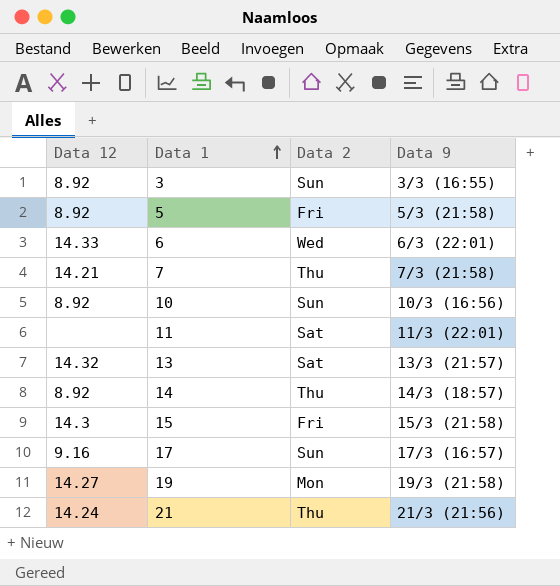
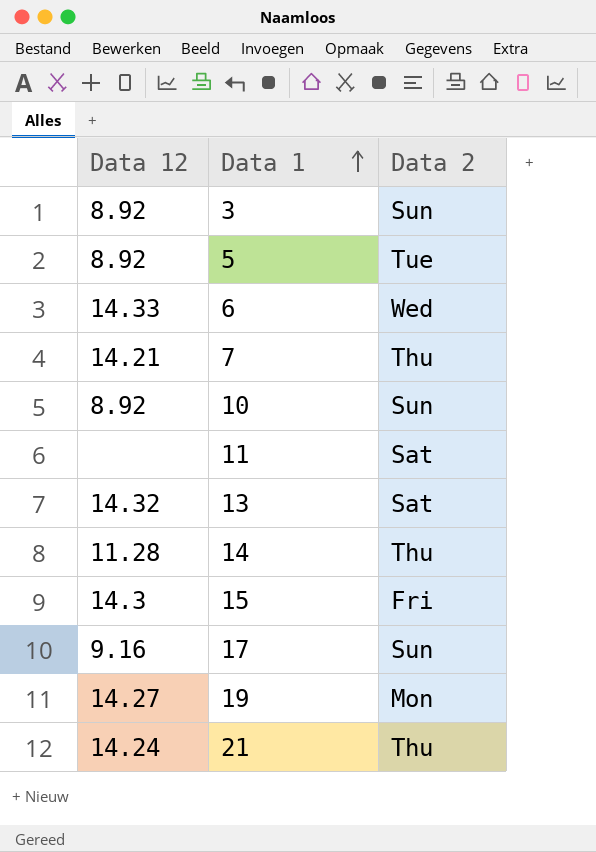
column Data 9 | position: 4 -> none
5 | Data 2: Fri -> Tue
14 | Data 12: 8.92 -> 11.28

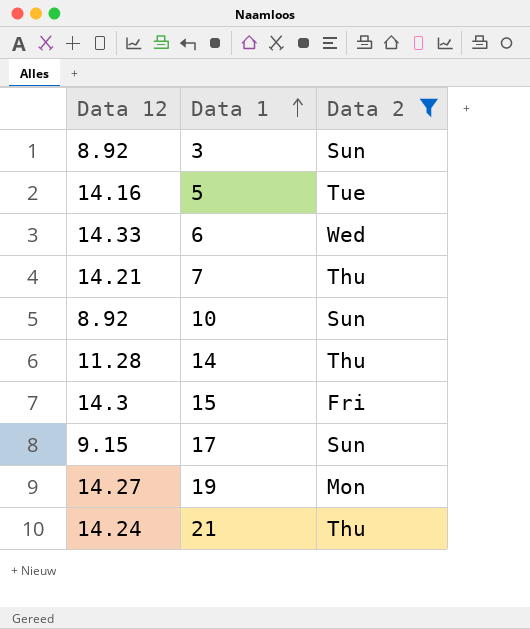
filter: none -> Data 2 != Sat
5 | Data 12: 8.92 -> 14.16
17 | Data 12: 9.16 -> 9.15

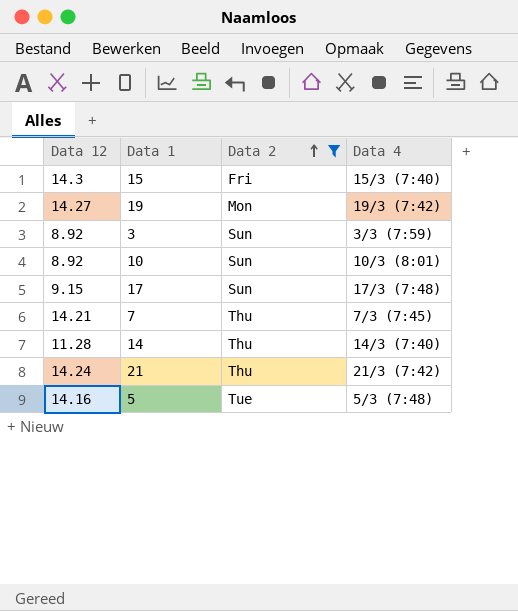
row order: Data 1 ascending -> Data 2 ascending
column Data 4 | position: none -> 4
row 6: 14.33 | Wed -> none

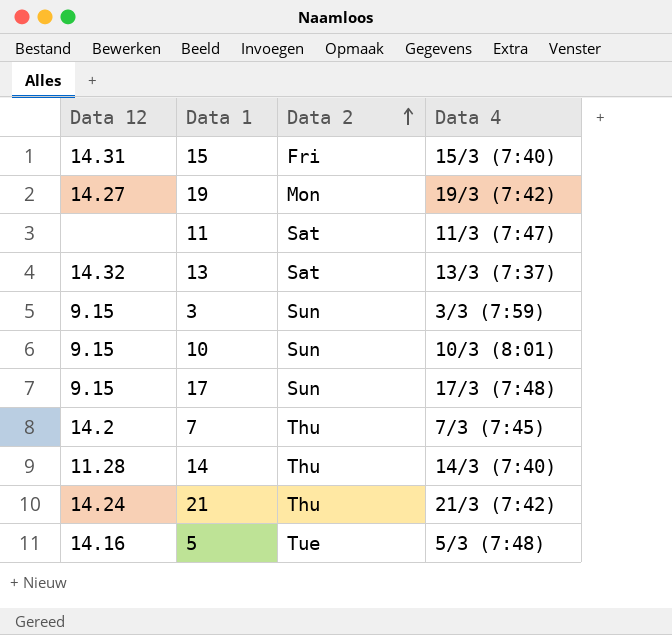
filter: Data 2 != Sat -> none
15 | Data 12: 14.3 -> 14.31
3 | Data 12: 8.92 -> 9.15
10 | Data 12: 8.92 -> 9.15
7 | Data 12: 14.21 -> 14.2

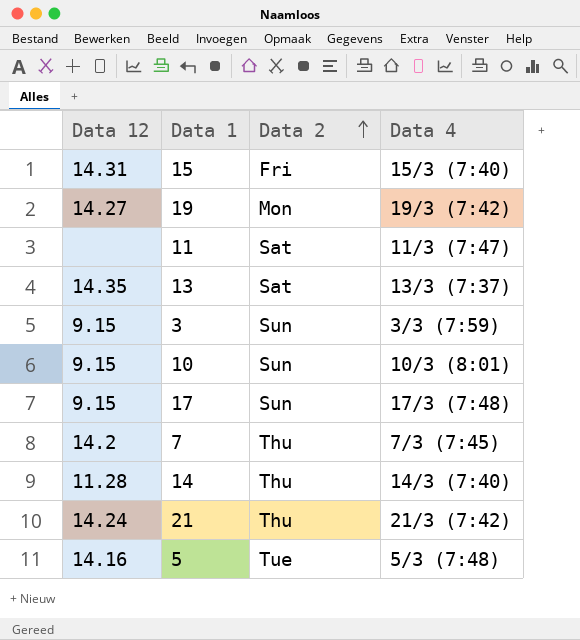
13 | Data 12: 14.32 -> 14.35

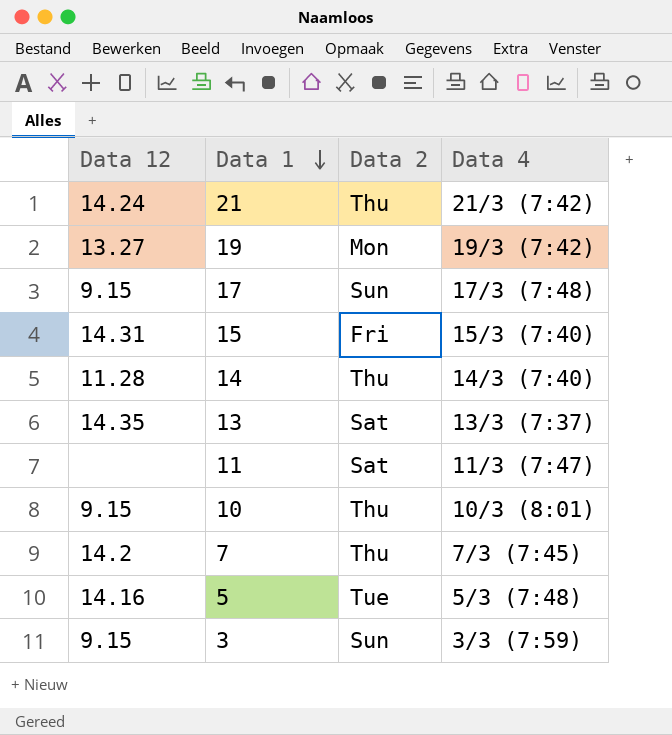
row order: Data 2 ascending -> Data 1 descending
19 | Data 12: 14.27 -> 13.27
10 | Data 2: Sun -> Thu

